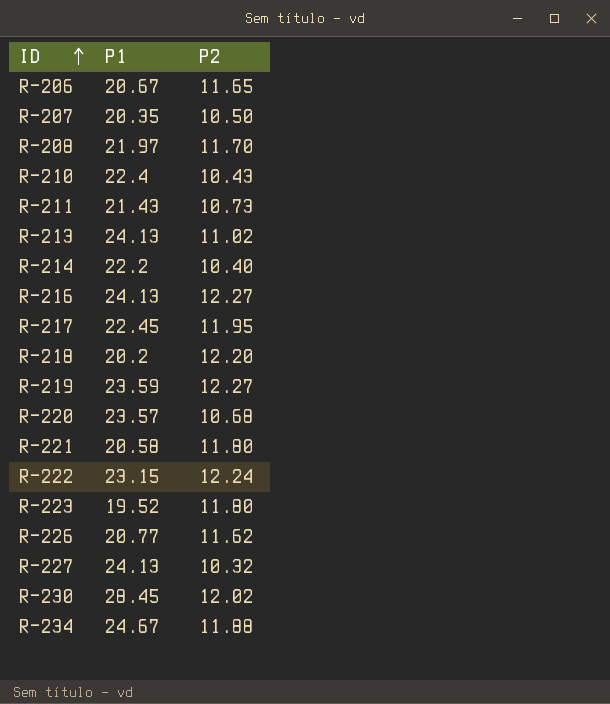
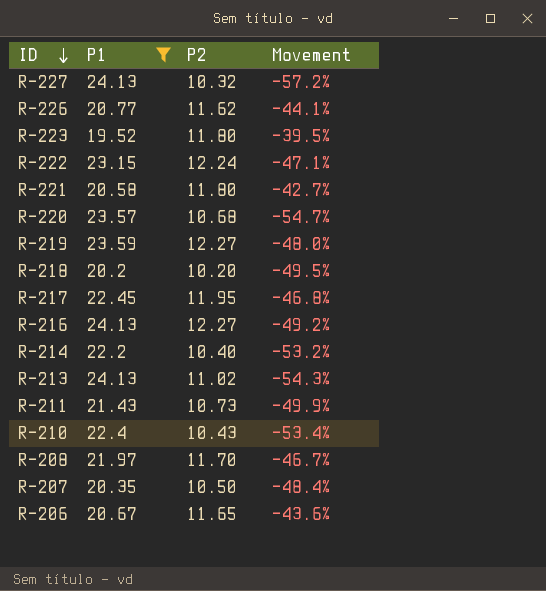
filter: none -> P1 <= 24.13
row order: ID ascending -> ID descending
column Movement | formula: none -> ([P2] - [P1]) / [P1]
R-218 | P2: 12.20 -> 10.20

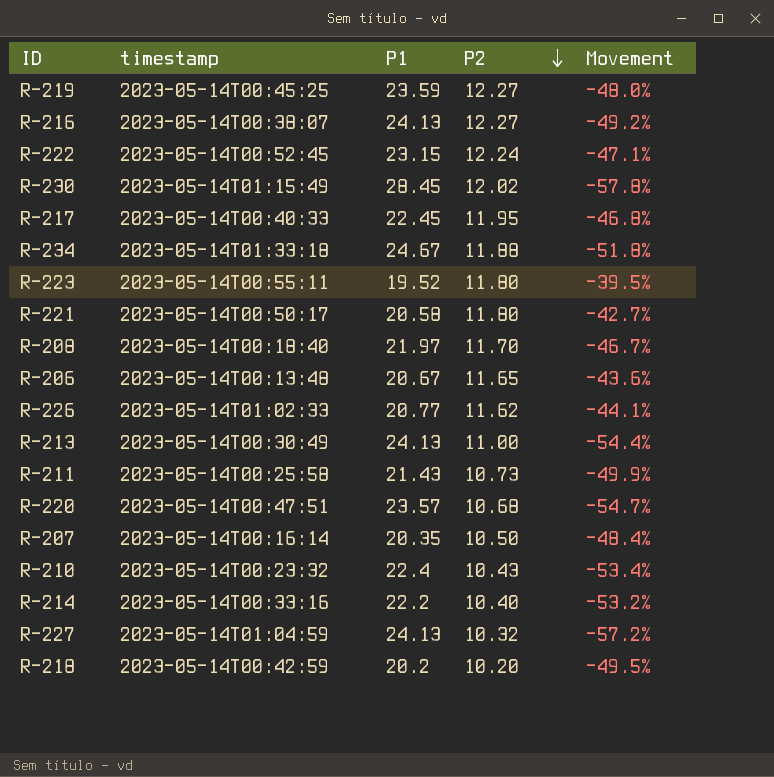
filter: P1 <= 24.13 -> none
row order: ID descending -> P2 descending
column timestamp | position: none -> 2
R-213 | P2: 11.02 -> 11.00
R-213 | Movement: -54.3% -> -54.4%

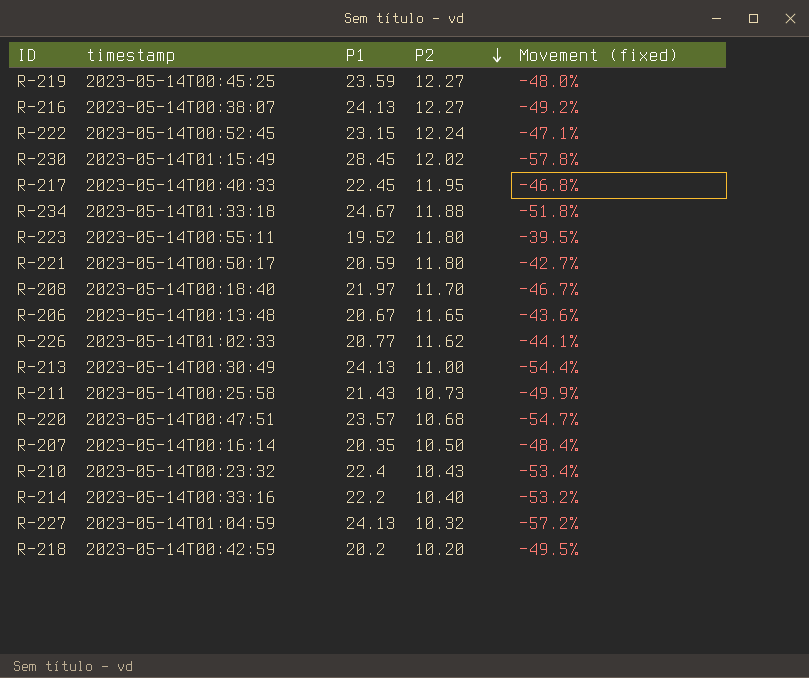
column name: Movement -> Movement (fixed)
R-221 | P1: 20.58 -> 20.59

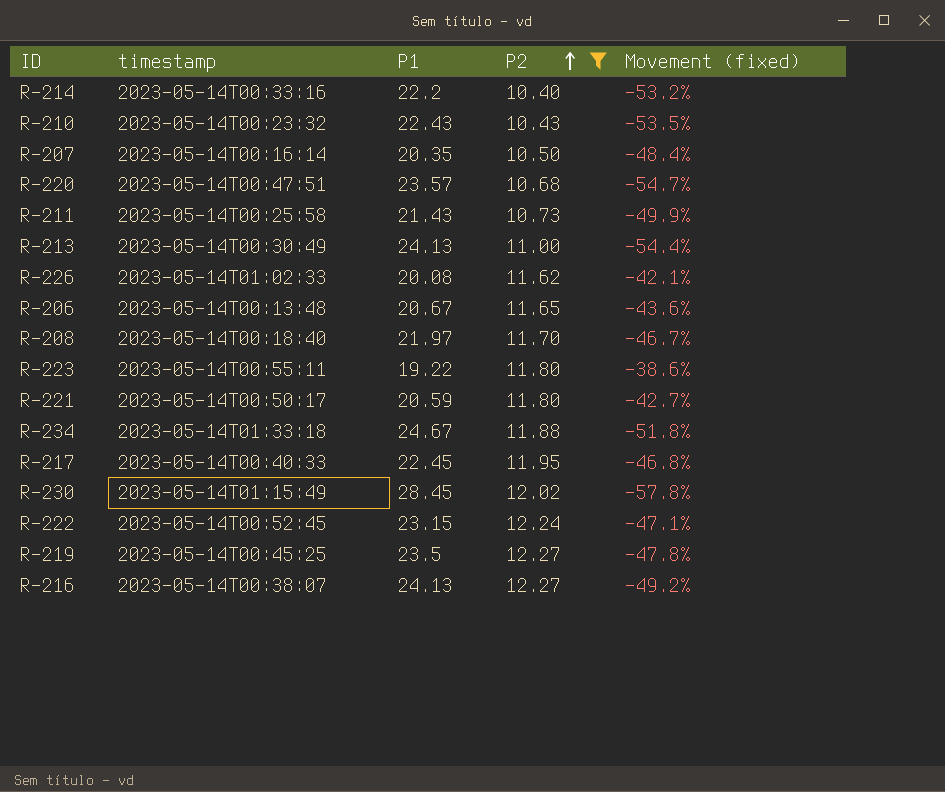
filter: none -> P2 >= 10.40
row order: P2 descending -> P2 ascending
R-210 | P1: 22.4 -> 22.43
R-210 | Movement (fixed): -53.4% -> -53.5%
R-226 | P1: 20.77 -> 20.08
R-226 | Movement (fixed): -44.1% -> -42.1%
R-223 | P1: 19.52 -> 19.22
R-223 | Movement (fixed): -39.5% -> -38.6%
R-219 | P1: 23.59 -> 23.5
R-219 | Movement (fixed): -48.0% -> -47.8%

